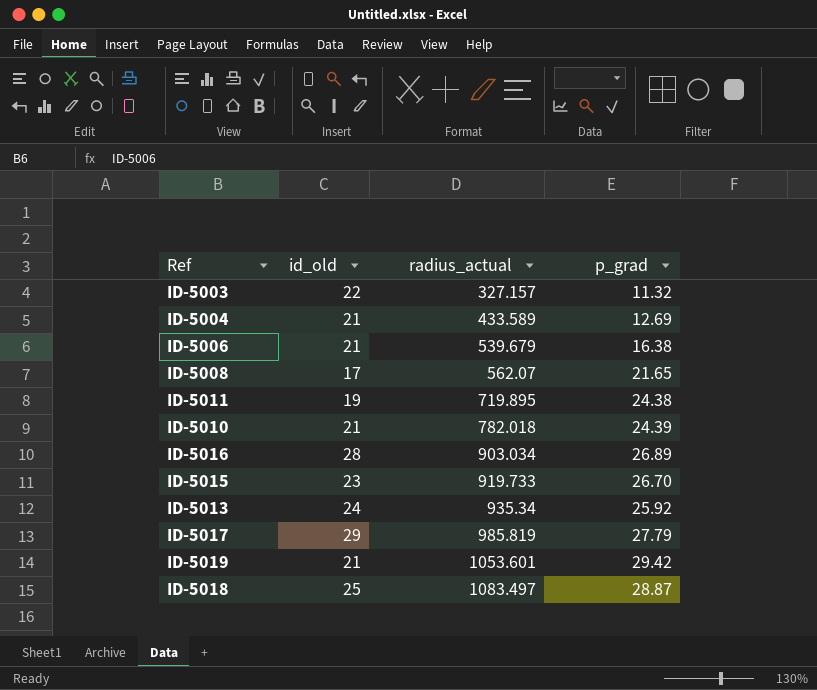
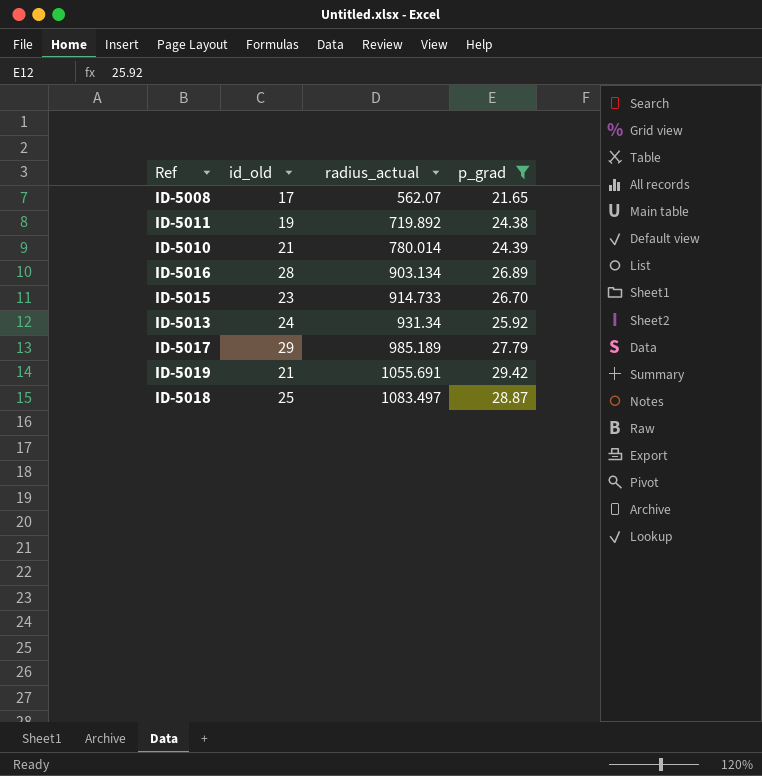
filter: none -> p_grad >= 21.65
ID-5011 | radius_actual: 719.895 -> 719.892
ID-5010 | radius_actual: 782.018 -> 780.014
ID-5016 | radius_actual: 903.034 -> 903.134
ID-5015 | radius_actual: 919.733 -> 914.733
ID-5013 | radius_actual: 935.34 -> 931.34
ID-5017 | radius_actual: 985.819 -> 985.189
ID-5019 | radius_actual: 1053.601 -> 1055.691

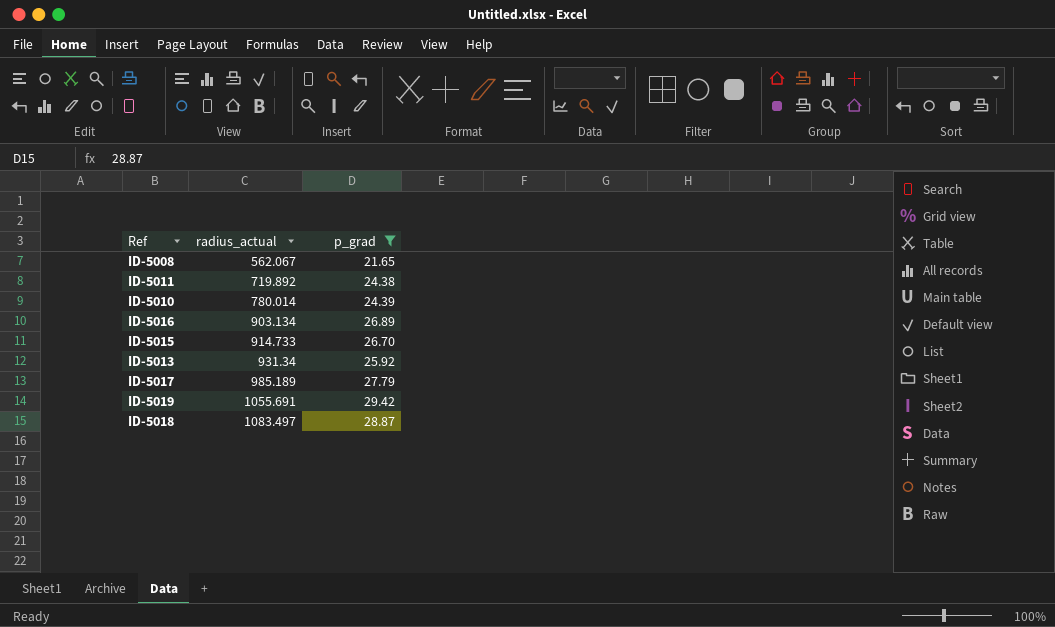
column id_old | position: 2 -> none
ID-5008 | radius_actual: 562.07 -> 562.067

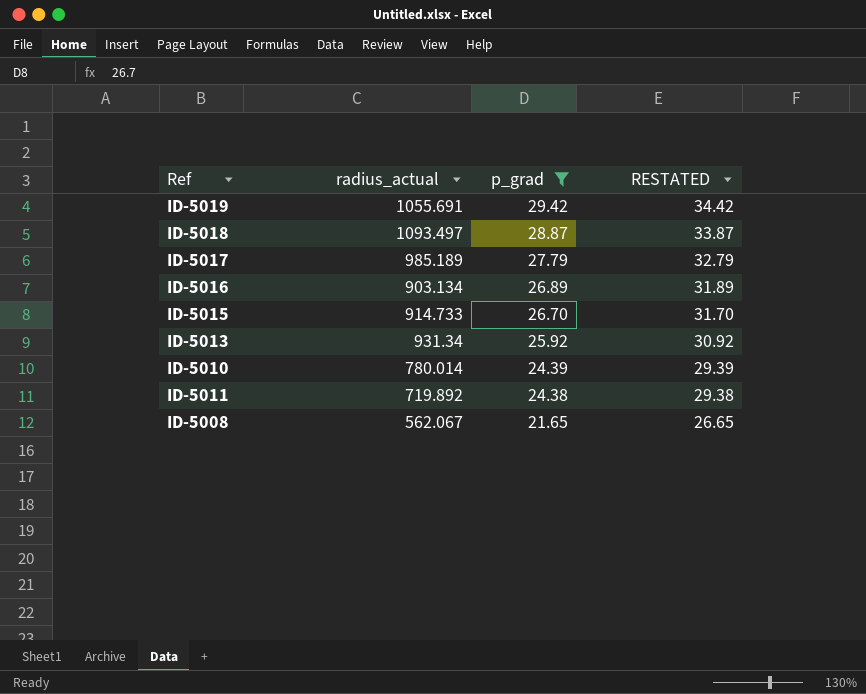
row order: radius_actual ascending -> p_grad descending
column RESTATED | formula: none -> [p_grad] + 5
ID-5018 | radius_actual: 1083.497 -> 1093.497

